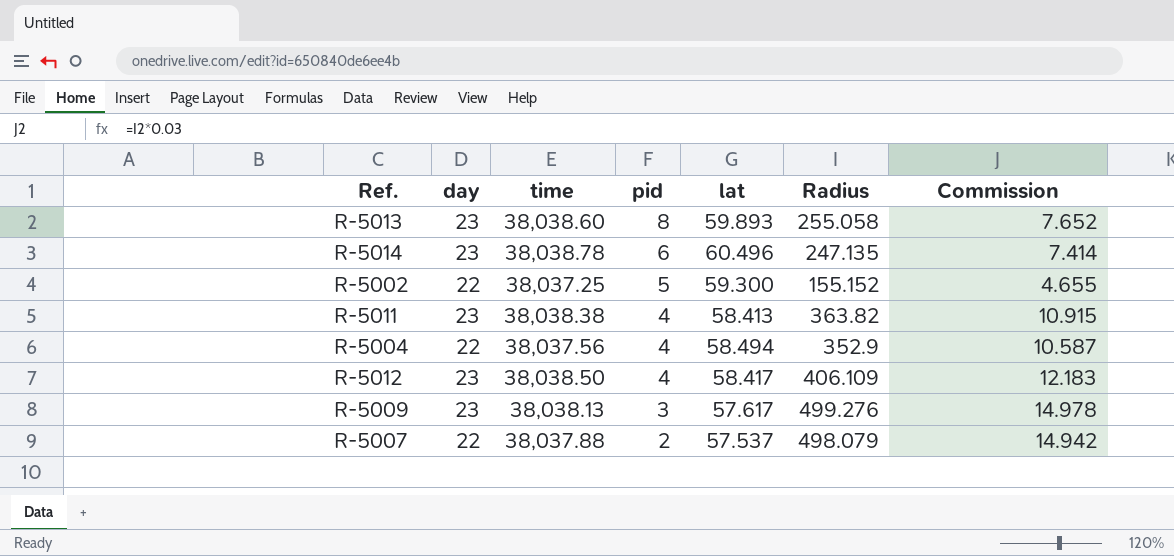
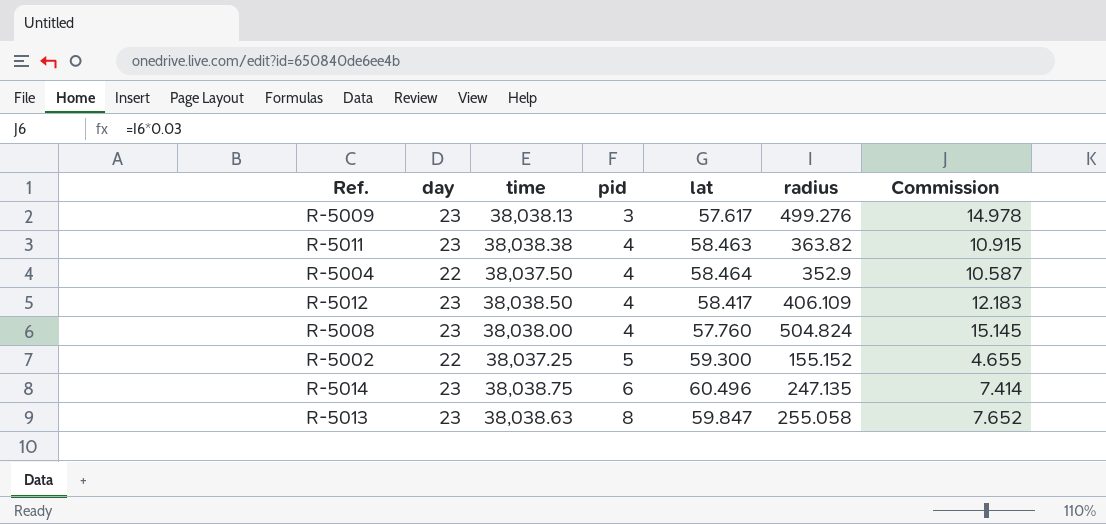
row order: pid descending -> pid ascending
column name: Radius -> radius
row R-5007: 22 | 38,037.88 | 2 | 57.537 | 498.079 | 14.942 -> none
R-5011 | lat: 58.413 -> 58.463
R-5004 | time: 38,037.56 -> 38,037.50
R-5004 | lat: 58.494 -> 58.464
row R-5008: none -> 23 | 38,038.00 | 4 | 57.760 | 504.824 | 15.145
R-5014 | time: 38,038.78 -> 38,038.75
R-5013 | time: 38,038.60 -> 38,038.63
R-5013 | lat: 59.893 -> 59.847

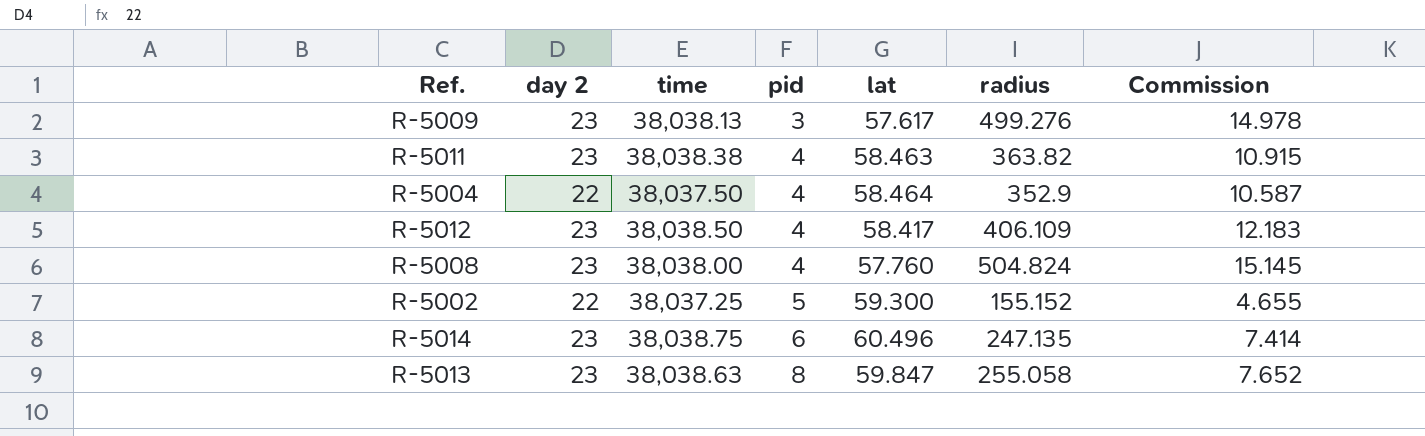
column name: day -> day 2

